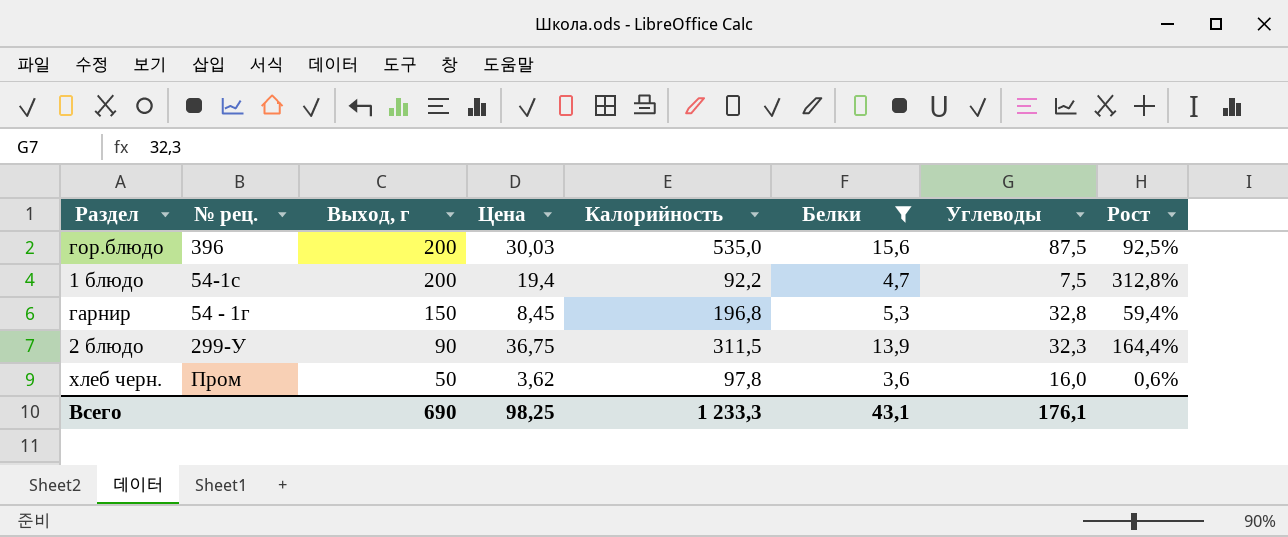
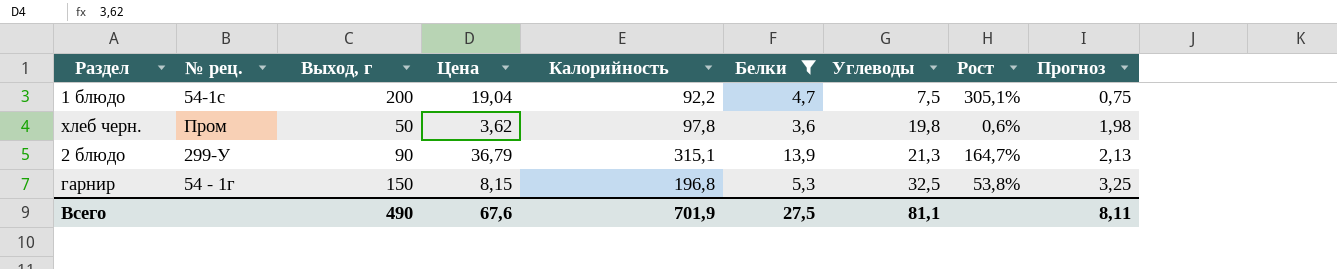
row order: Выход, г descending -> Углеводы ascending
column Прогноз | formula: none -> [Углеводы] * 0,1
row гор.блюдо: 396 | 200 | 30,03 | 535,0 | 15,6 | 87,5 | 92,5% -> none
1 блюдо | Цена: 19,4 -> 19,04
1 блюдо | Рост: 312,8% -> 305,1%
хлеб черн. | Углеводы: 16,0 -> 19,8
2 блюдо | Цена: 36,75 -> 36,79
2 блюдо | Калорийность: 311,5 -> 315,1
2 блюдо | Углеводы: 32,3 -> 21,3
2 блюдо | Рост: 164,4% -> 164,7%
гарнир | Цена: 8,45 -> 8,15
гарнир | Углеводы: 32,8 -> 32,5
гарнир | Рост: 59,4% -> 53,8%
Всего | Выход, г: 690 -> 490
Всего | Цена: 98,25 -> 67,6
Всего | Калорийность: 1 233,3 -> 701,9
Всего | Белки: 43,1 -> 27,5
Всего | Углеводы: 176,1 -> 81,1

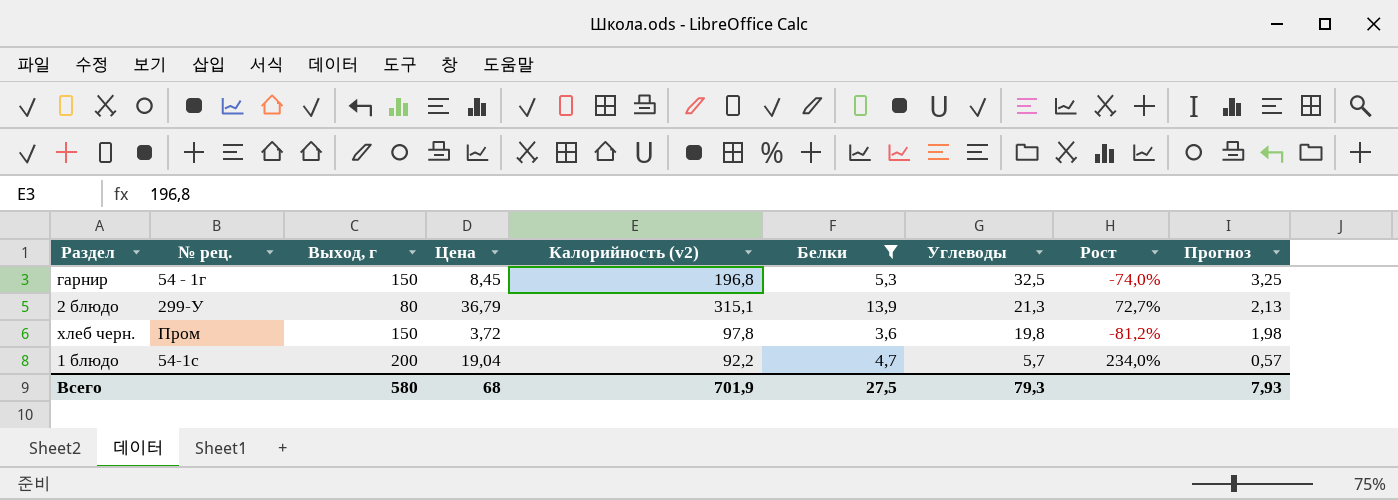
row order: Углеводы ascending -> Углеводы descending
column name: Калорийность -> Калорийность (v2)
column Рост | formula: ([Цена] - [Белки]) / [Белки] -> ([Цена] - [Углеводы]) / [Углеводы]
гарнир | Цена: 8,15 -> 8,45
2 блюдо | Выход, г: 90 -> 80
хлеб черн. | Выход, г: 50 -> 150
хлеб черн. | Цена: 3,62 -> 3,72
1 блюдо | Углеводы: 7,5 -> 5,7
1 блюдо | Прогноз: 0,75 -> 0,57
Всего | Выход, г: 490 -> 580
Всего | Цена: 67,6 -> 68
Всего | Углеводы: 81,1 -> 79,3
Всего | Прогноз: 8,11 -> 7,93

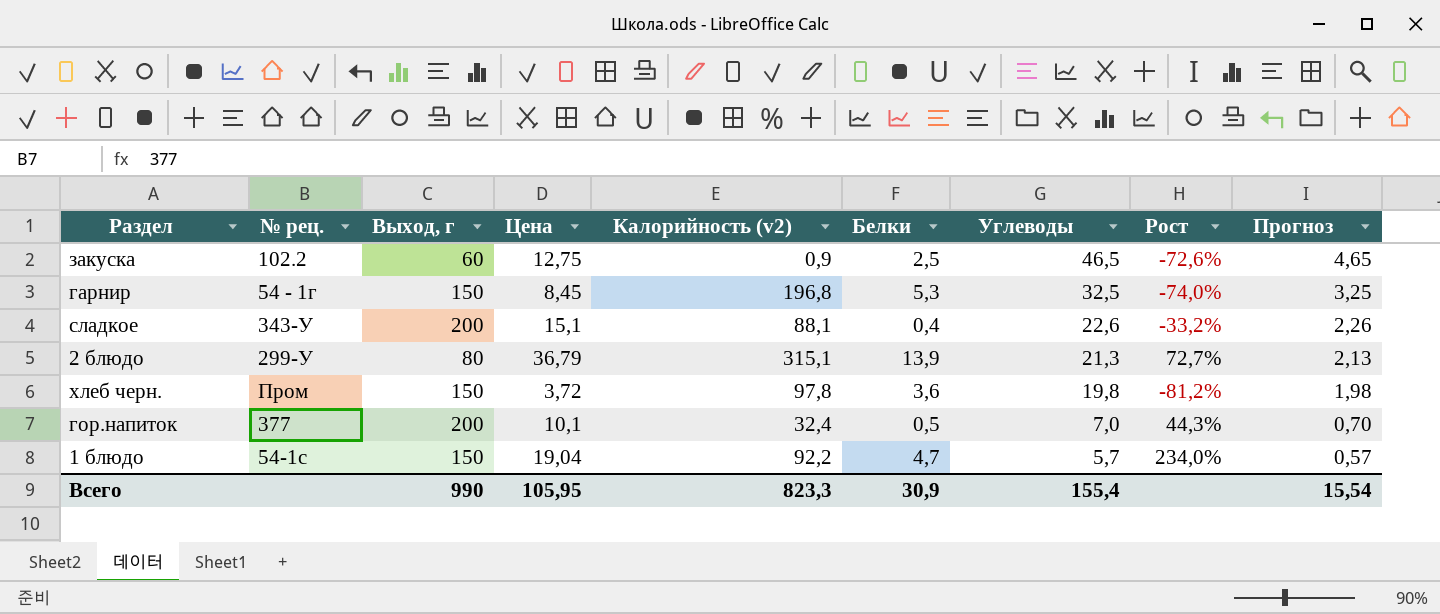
filter: Белки >= 3,6 -> none
1 блюдо | Выход, г: 200 -> 150
Всего | Выход, г: 580 -> 990
Всего | Цена: 68 -> 105,95
Всего | Калорийность (v2): 701,9 -> 823,3
Всего | Белки: 27,5 -> 30,9
Всего | Углеводы: 79,3 -> 155,4
Всего | Прогноз: 7,93 -> 15,54

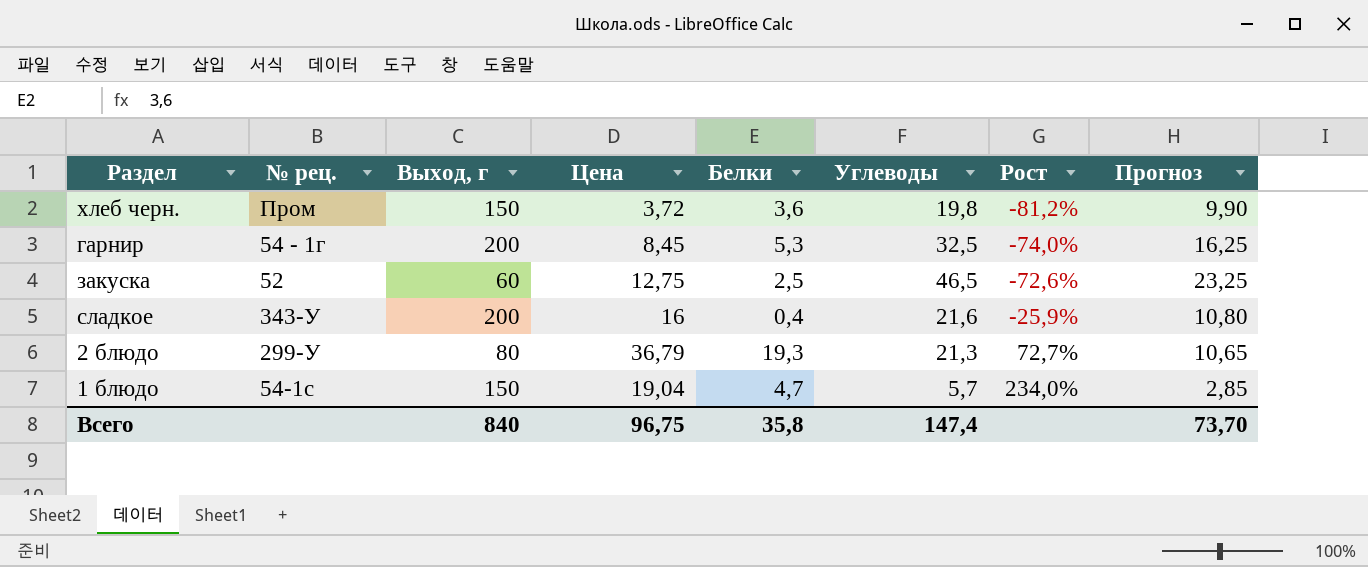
row order: Углеводы descending -> Рост ascending
column Калорийность (v2) | position: 5 -> none
column Прогноз | formula: [Углеводы] * 0,1 -> [Углеводы] * 0,5
row гор.напиток: 377 | 200 | 10,1 | 32,4 | 0,5 | 7,0 | 44,3% | 0,70 -> none
гарнир | Выход, г: 150 -> 200
закуска | № рец.: 102.2 -> 52
сладкое | Цена: 15,1 -> 16
сладкое | Углеводы: 22,6 -> 21,6
сладкое | Рост: -33,2% -> -25,9%
2 блюдо | Белки: 13,9 -> 19,3
Всего | Выход, г: 990 -> 840
Всего | Цена: 105,95 -> 96,75
Всего | Белки: 30,9 -> 35,8
Всего | Углеводы: 155,4 -> 147,4
Всего | Прогноз: 15,54 -> 73,70

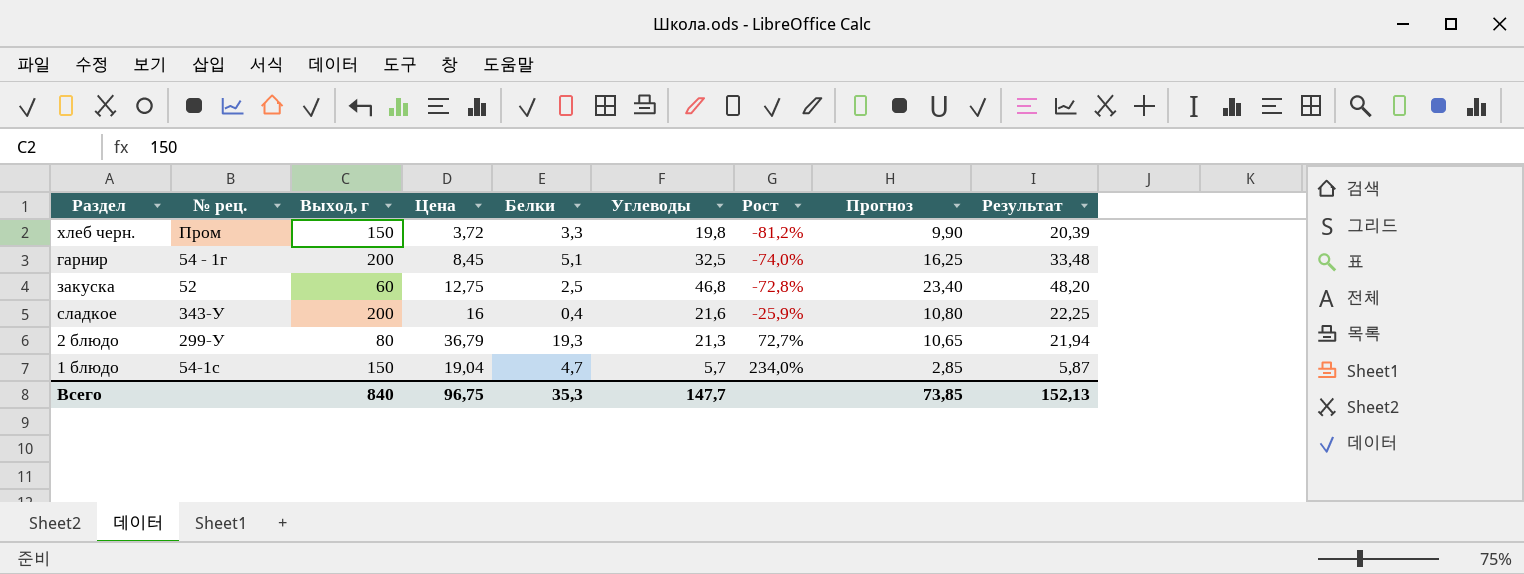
column Результат | formula: none -> [Углеводы] * 1,03
хлеб черн. | Белки: 3,6 -> 3,3
гарнир | Белки: 5,3 -> 5,1
закуска | Углеводы: 46,5 -> 46,8
закуска | Рост: -72,6% -> -72,8%
закуска | Прогноз: 23,25 -> 23,40
Всего | Белки: 35,8 -> 35,3
Всего | Углеводы: 147,4 -> 147,7
Всего | Прогноз: 73,70 -> 73,85

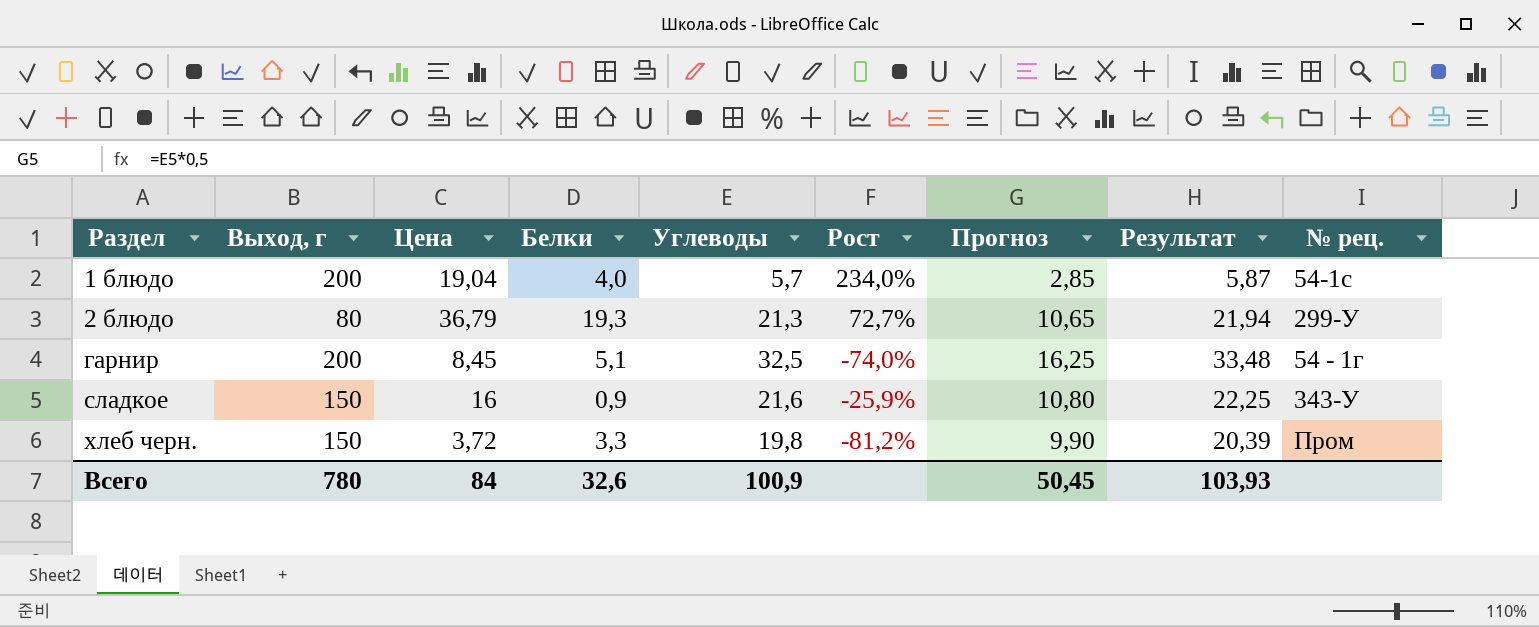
row order: Рост ascending -> Раздел ascending
column № рец. | position: 2 -> 9
row закуска: 52 | 60 | 12,75 | 2,5 | 46,8 | -72,8% | 23,40 | 48,20 -> none
1 блюдо | Выход, г: 150 -> 200
1 блюдо | Белки: 4,7 -> 4,0
сладкое | Выход, г: 200 -> 150
сладкое | Белки: 0,4 -> 0,9
Всего | Выход, г: 840 -> 780
Всего | Цена: 96,75 -> 84
Всего | Белки: 35,3 -> 32,6
Всего | Углеводы: 147,7 -> 100,9
Всего | Прогноз: 73,85 -> 50,45
Всего | Результат: 152,13 -> 103,93

